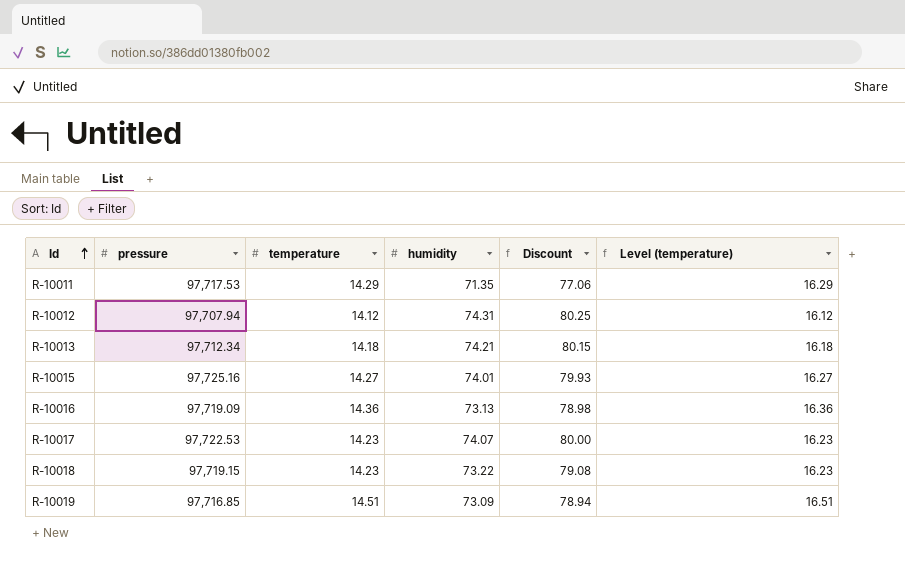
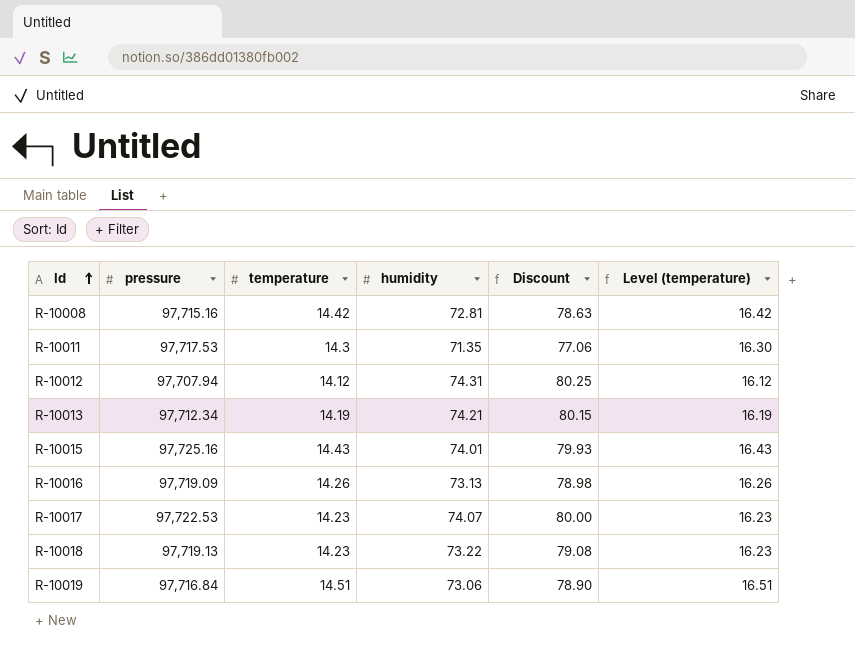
row R-10008: none -> 97,715.16 | 14.42 | 72.81 | 78.63 | 16.42
R-10011 | temperature: 14.29 -> 14.3
R-10011 | Level (temperature): 16.29 -> 16.30
R-10013 | temperature: 14.18 -> 14.19
R-10013 | Level (temperature): 16.18 -> 16.19
R-10015 | temperature: 14.27 -> 14.43
R-10015 | Level (temperature): 16.27 -> 16.43
R-10016 | temperature: 14.36 -> 14.26
R-10016 | Level (temperature): 16.36 -> 16.26
R-10018 | pressure: 97,719.15 -> 97,719.13
R-10019 | pressure: 97,716.85 -> 97,716.84
R-10019 | humidity: 73.09 -> 73.06
R-10019 | Discount: 78.94 -> 78.90

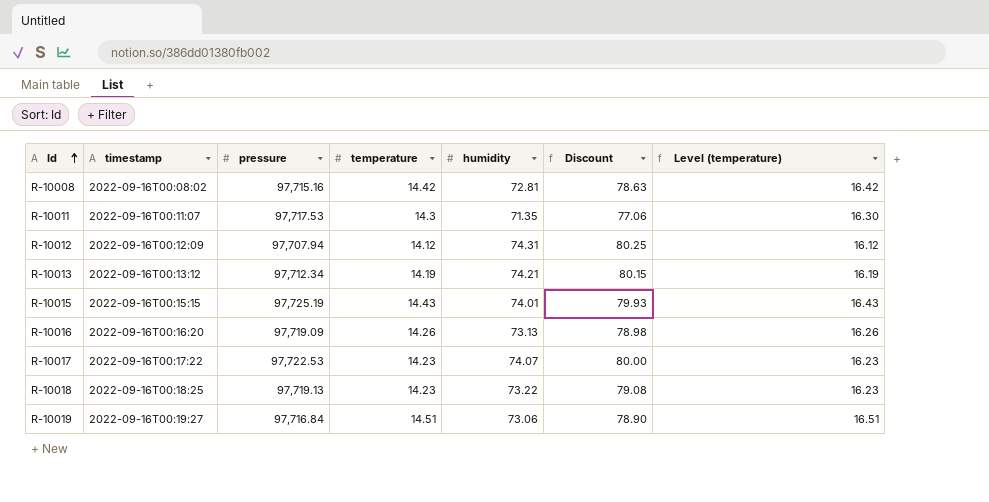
column timestamp | position: none -> 2
R-10015 | pressure: 97,725.16 -> 97,725.19

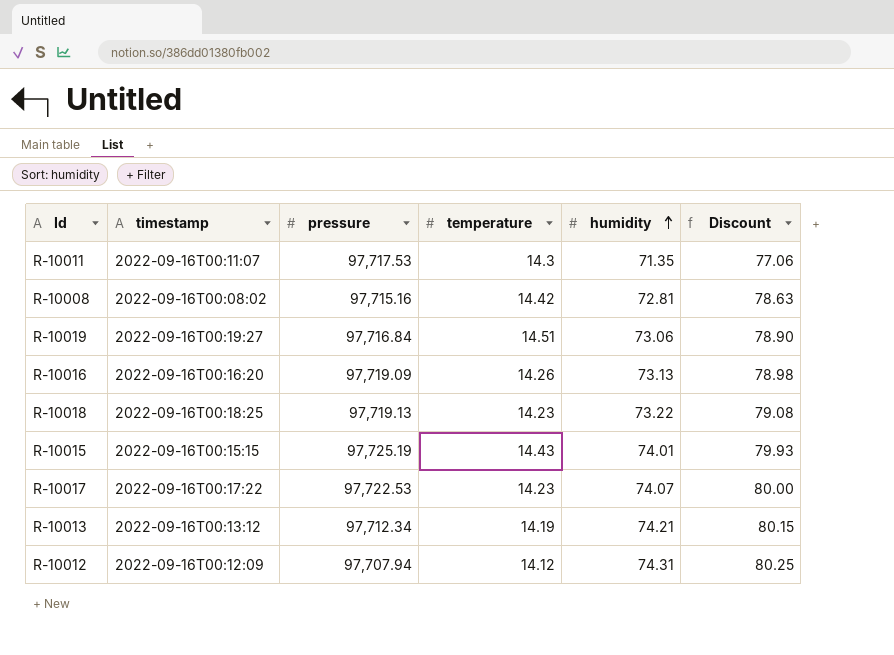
row order: Id ascending -> humidity ascending
column Level (temperature) | formula: [temperature] + 2 -> none

